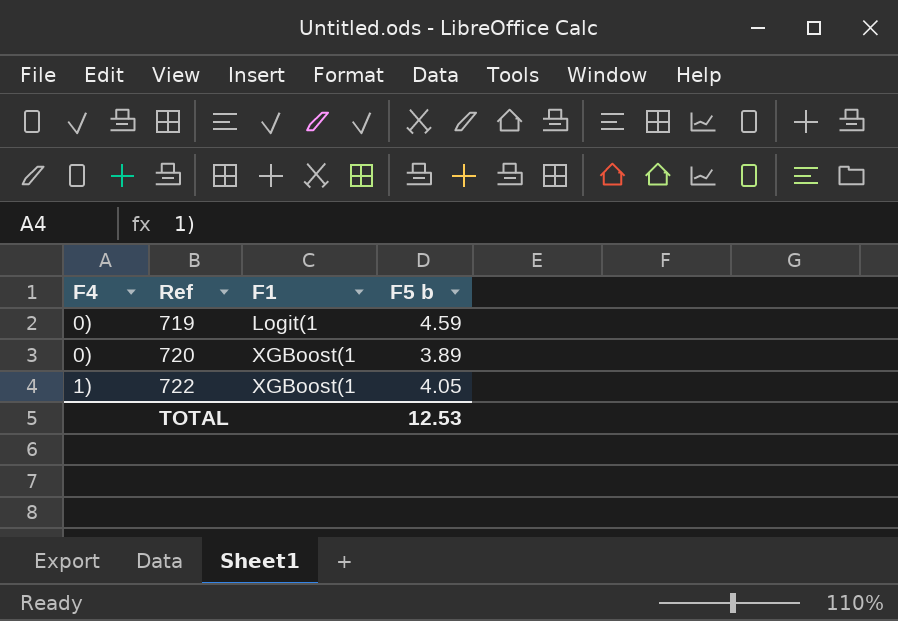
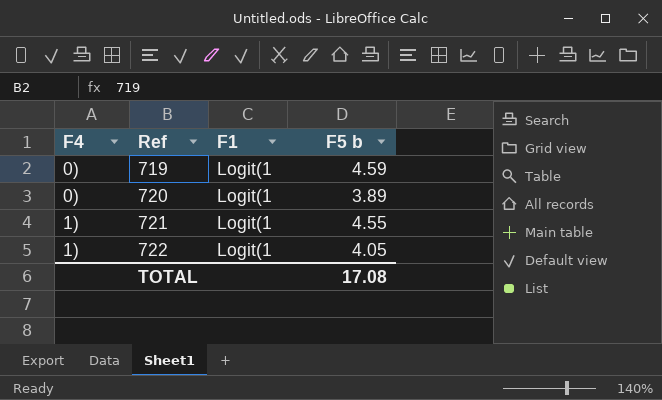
720 | F1: XGBoost(1 -> Logit(1
row 721: none -> 1) | Logit(1 | 4.55
722 | F1: XGBoost(1 -> Logit(1
TOTAL | F5 b: 12.53 -> 17.08

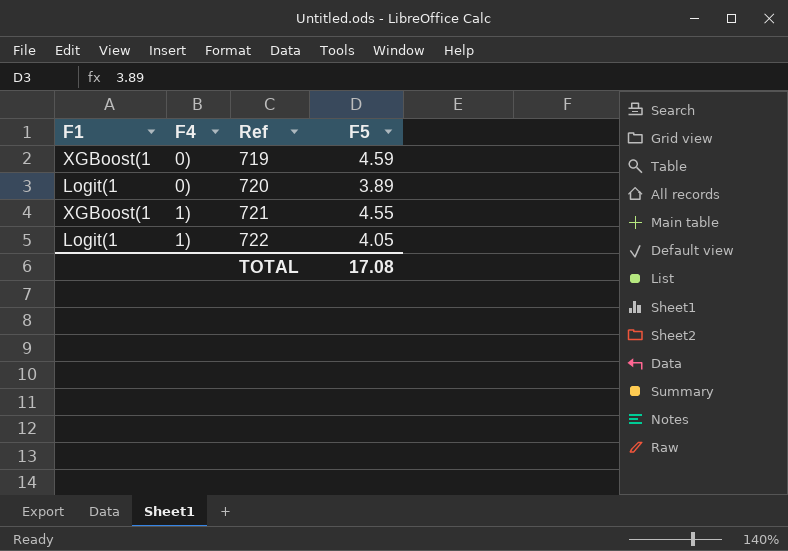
column F1 | position: 3 -> 1
column name: F5 b -> F5
719 | F1: Logit(1 -> XGBoost(1
721 | F1: Logit(1 -> XGBoost(1

